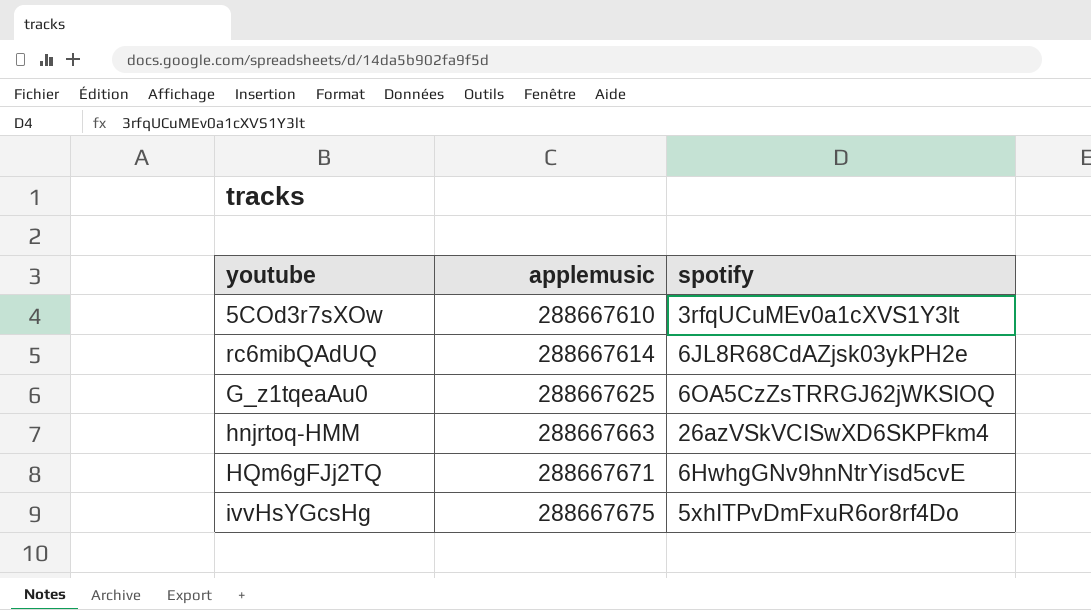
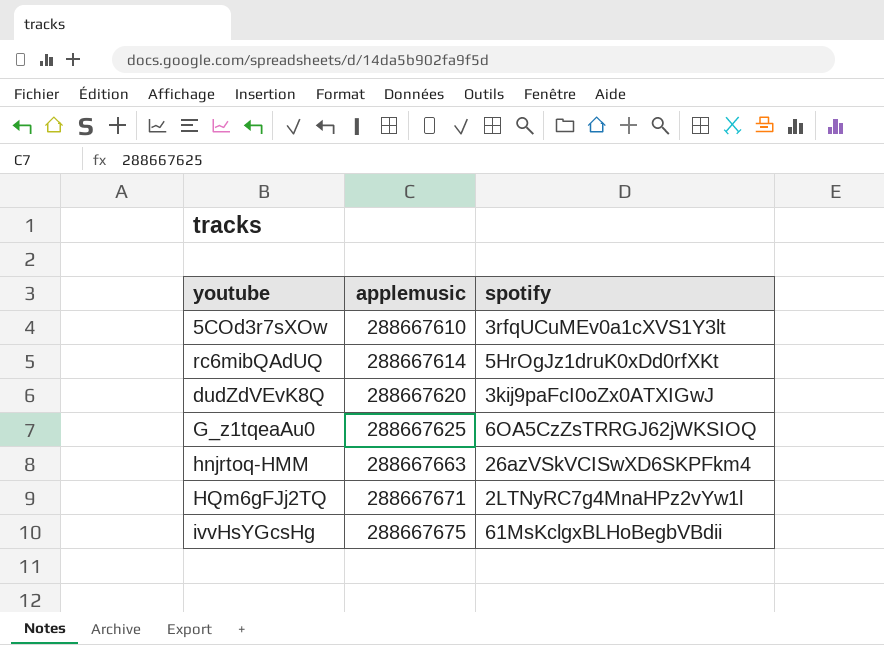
rc6mibQAdUQ | spotify: 6JL8R68CdAZjsk03ykPH2e -> 5HrOgJz1druK0xDd0rfXKt
row dudZdVEvK8Q: none -> 288667620 | 3kij9paFcI0oZx0ATXIGwJ
HQm6gFJj2TQ | spotify: 6HwhgGNv9hnNtrYisd5cvE -> 2LTNyRC7g4MnaHPz2vYw1l
ivvHsYGcsHg | spotify: 5xhITPvDmFxuR6or8rf4Do -> 61MsKclgxBLHoBegbVBdii

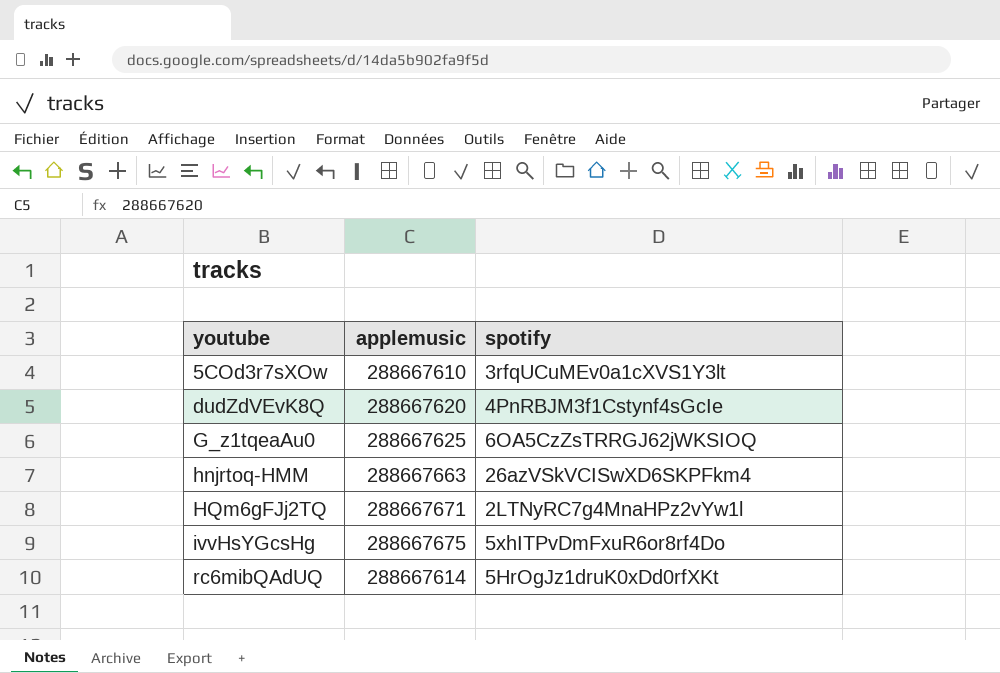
row order: applemusic ascending -> youtube ascending
dudZdVEvK8Q | spotify: 3kij9paFcI0oZx0ATXIGwJ -> 4PnRBJM3f1Cstynf4sGcIe
ivvHsYGcsHg | spotify: 61MsKclgxBLHoBegbVBdii -> 5xhITPvDmFxuR6or8rf4Do

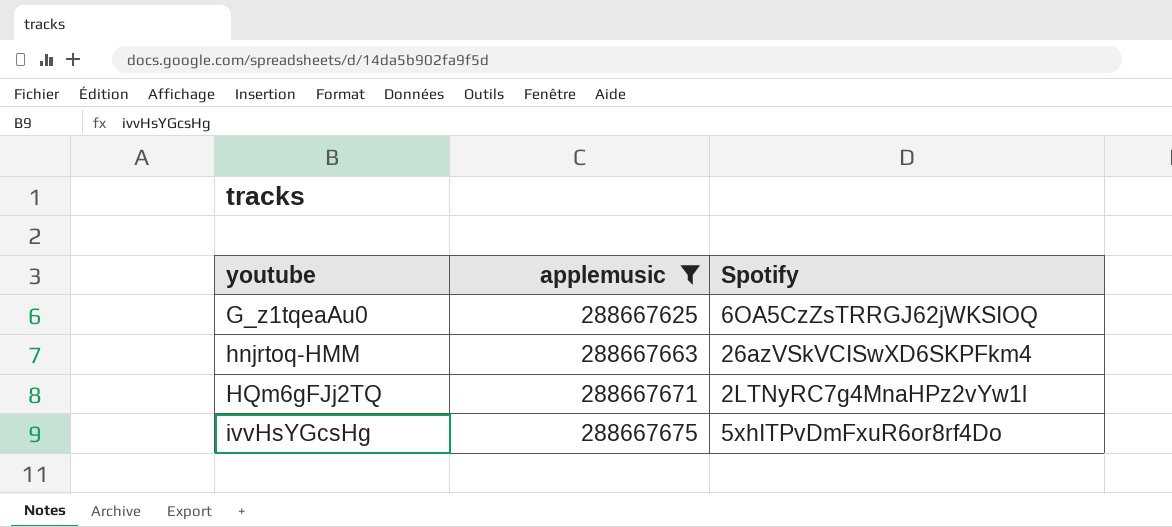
filter: none -> applemusic >= 288667625
column name: spotify -> Spotify

